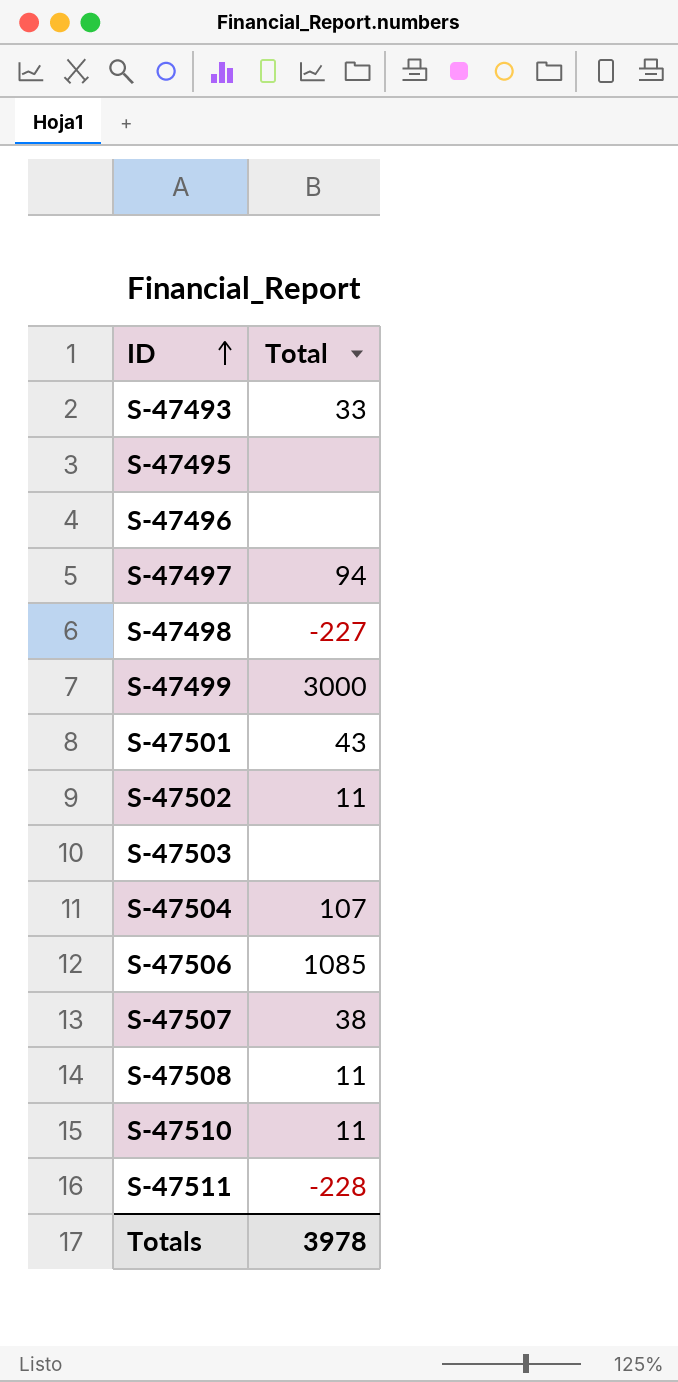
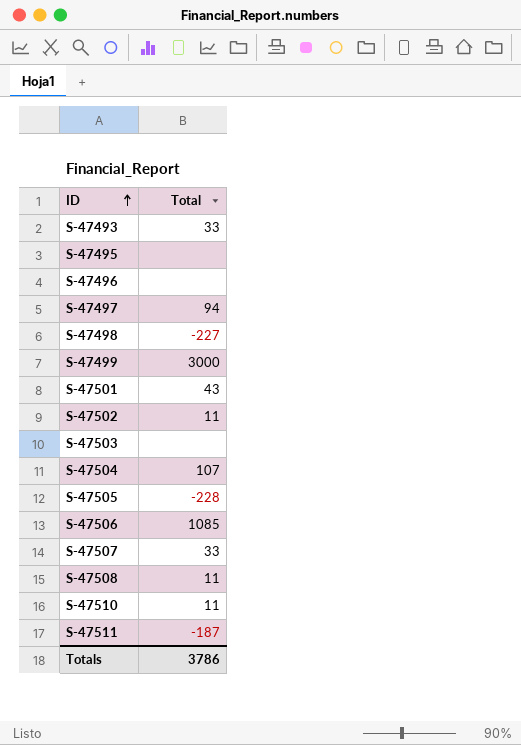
row S-47505: none -> -228
S-47507 | Total: 38 -> 33
S-47511 | Total: -228 -> -187
Totals | Total: 3978 -> 3786

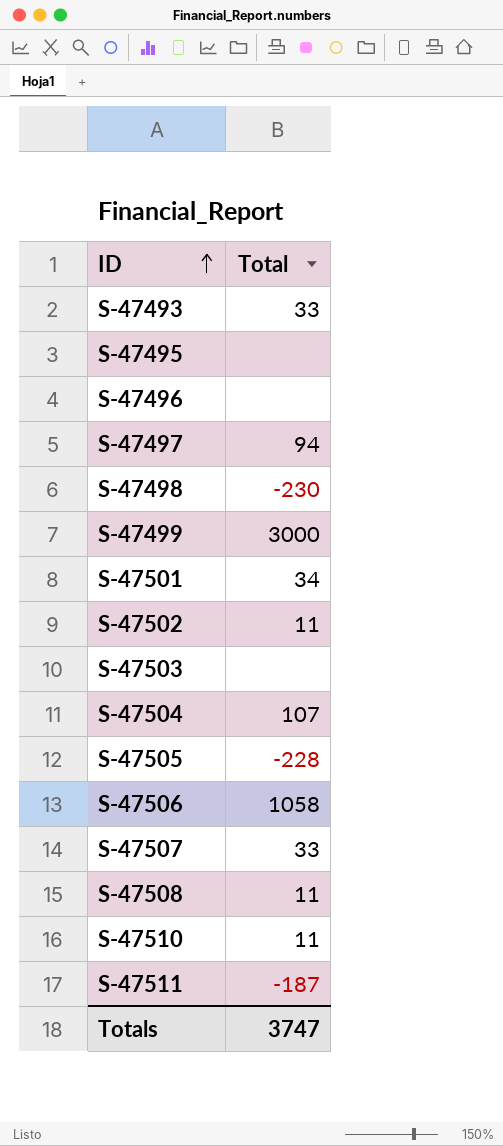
S-47498 | Total: -227 -> -230
S-47501 | Total: 43 -> 34
S-47506 | Total: 1085 -> 1058
Totals | Total: 3786 -> 3747

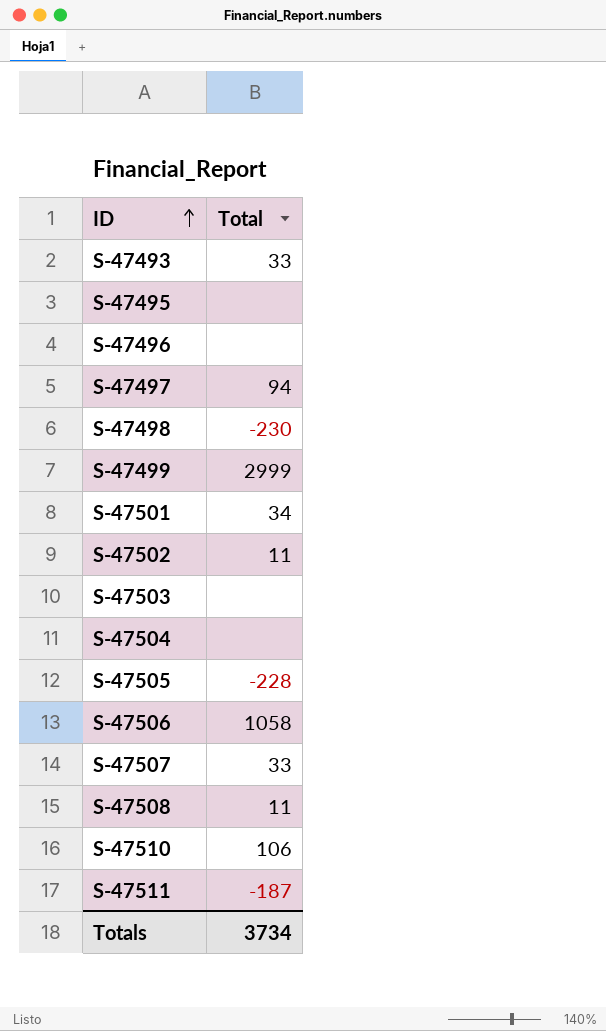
S-47499 | Total: 3000 -> 2999
S-47504 | Total: 107 -> none
S-47510 | Total: 11 -> 106
Totals | Total: 3747 -> 3734

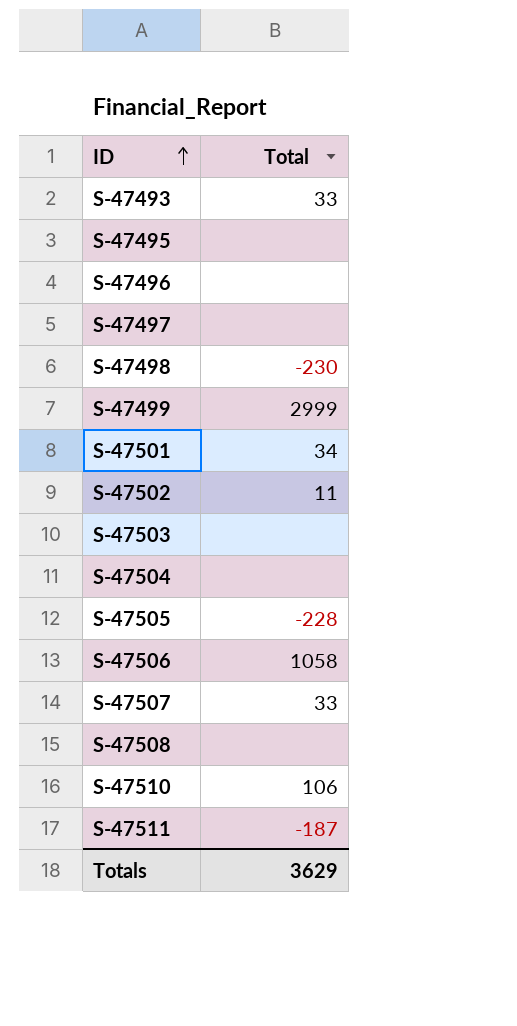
S-47497 | Total: 94 -> none
S-47508 | Total: 11 -> none
Totals | Total: 3734 -> 3629

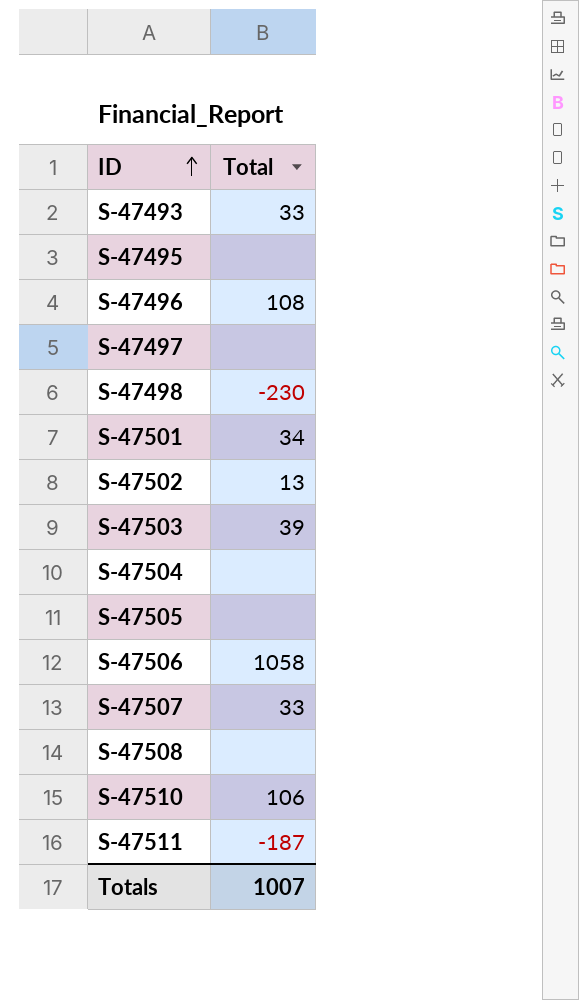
row S-47499: 2999 -> none
S-47496 | Total: none -> 108
S-47502 | Total: 11 -> 13
S-47503 | Total: none -> 39
S-47505 | Total: -228 -> none
Totals | Total: 3629 -> 1007

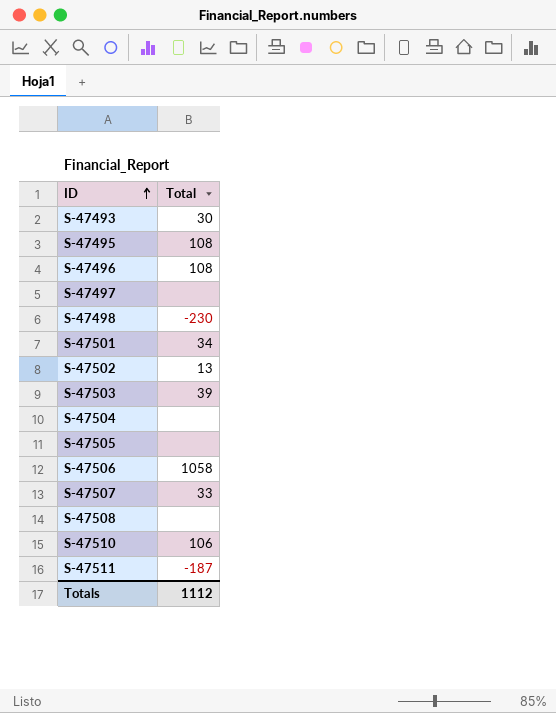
S-47493 | Total: 33 -> 30
S-47495 | Total: none -> 108
Totals | Total: 1007 -> 1112

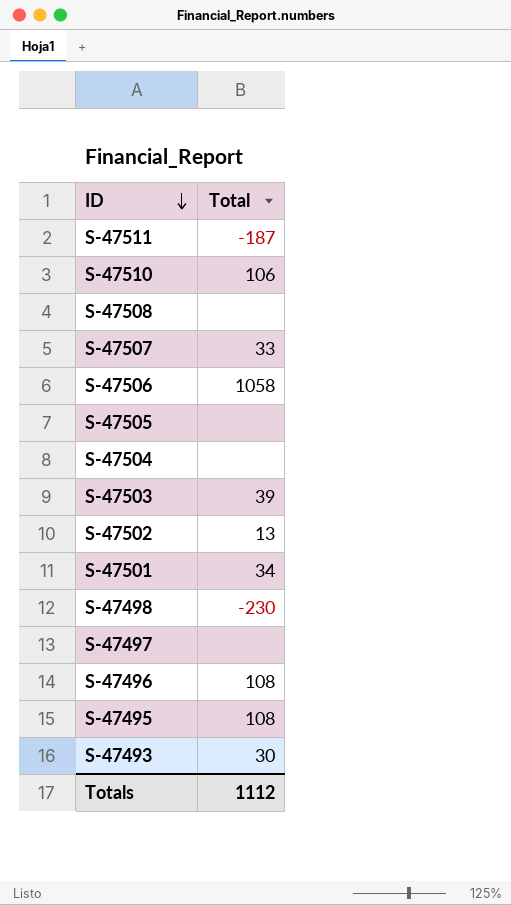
row order: ID ascending -> ID descending

